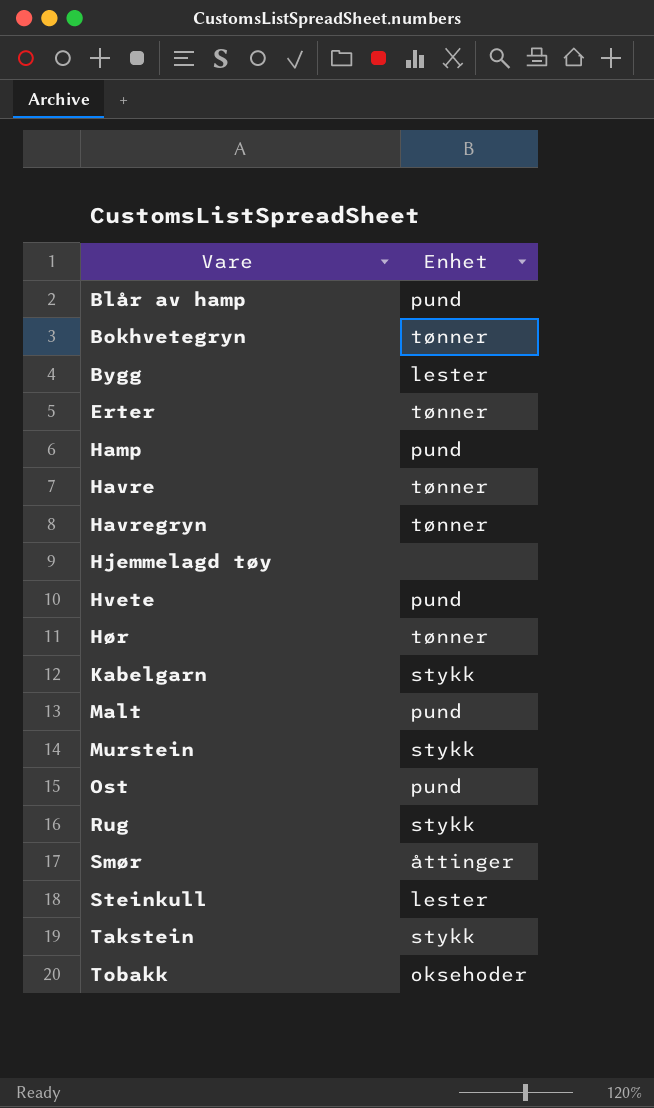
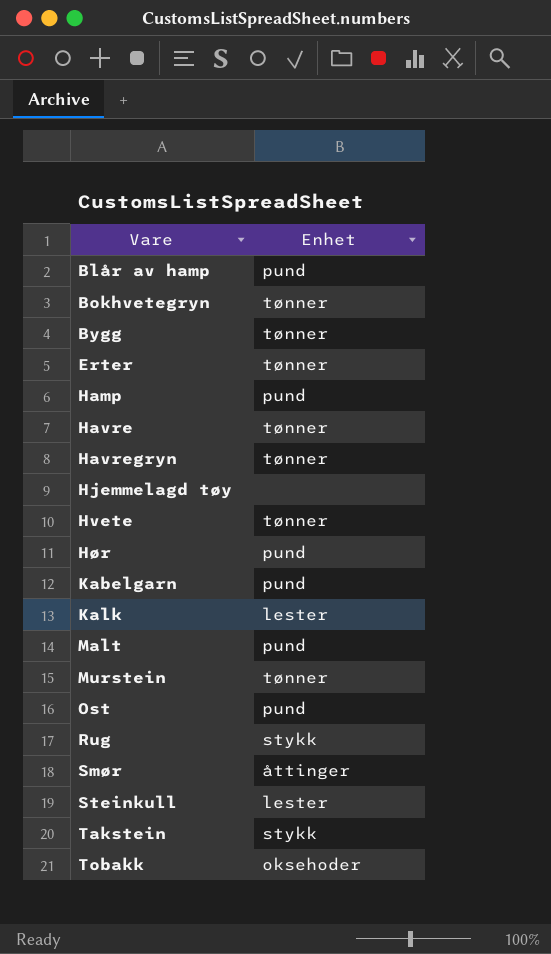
Bygg | Enhet: lester -> tønner
Hvete | Enhet: pund -> tønner
Hør | Enhet: tønner -> pund
Kabelgarn | Enhet: stykk -> pund
row Kalk: none -> lester
Murstein | Enhet: stykk -> tønner

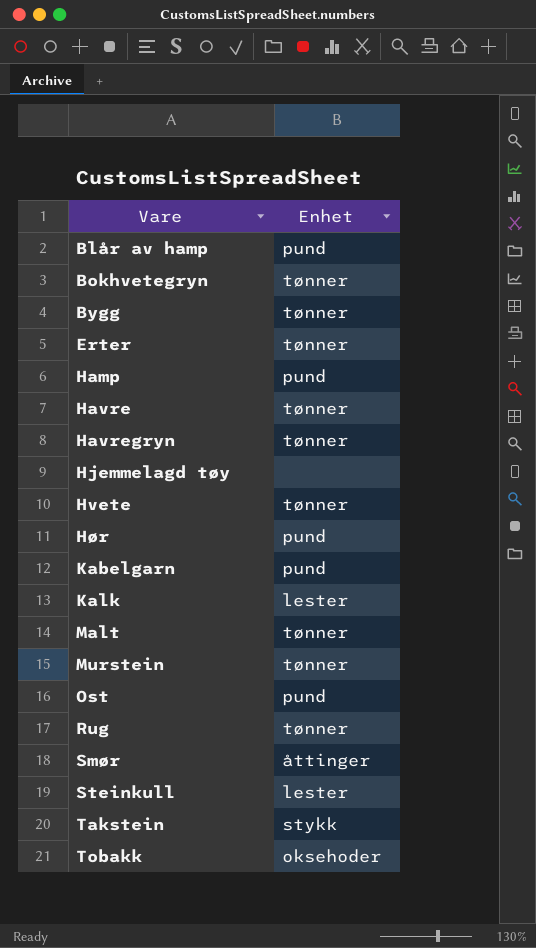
Malt | Enhet: pund -> tønner
Rug | Enhet: stykk -> tønner

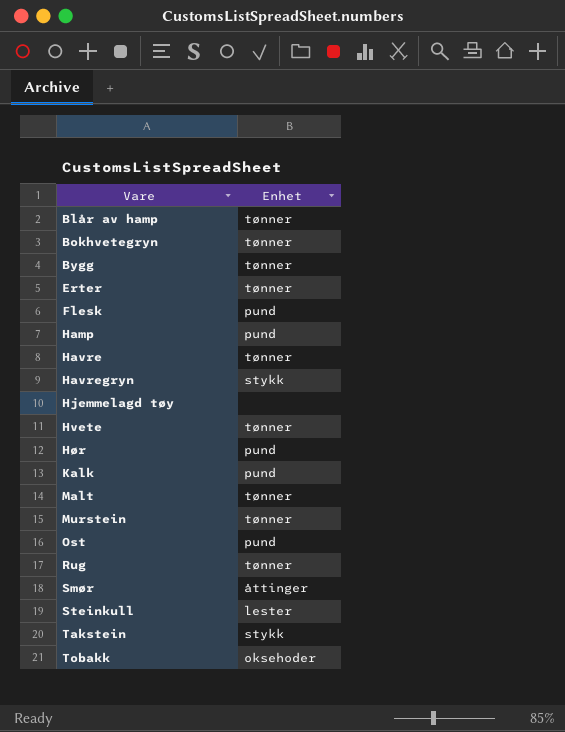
row Kabelgarn: pund -> none
Blår av hamp | Enhet: pund -> tønner
row Flesk: none -> pund
Havregryn | Enhet: tønner -> stykk
Kalk | Enhet: lester -> pund

